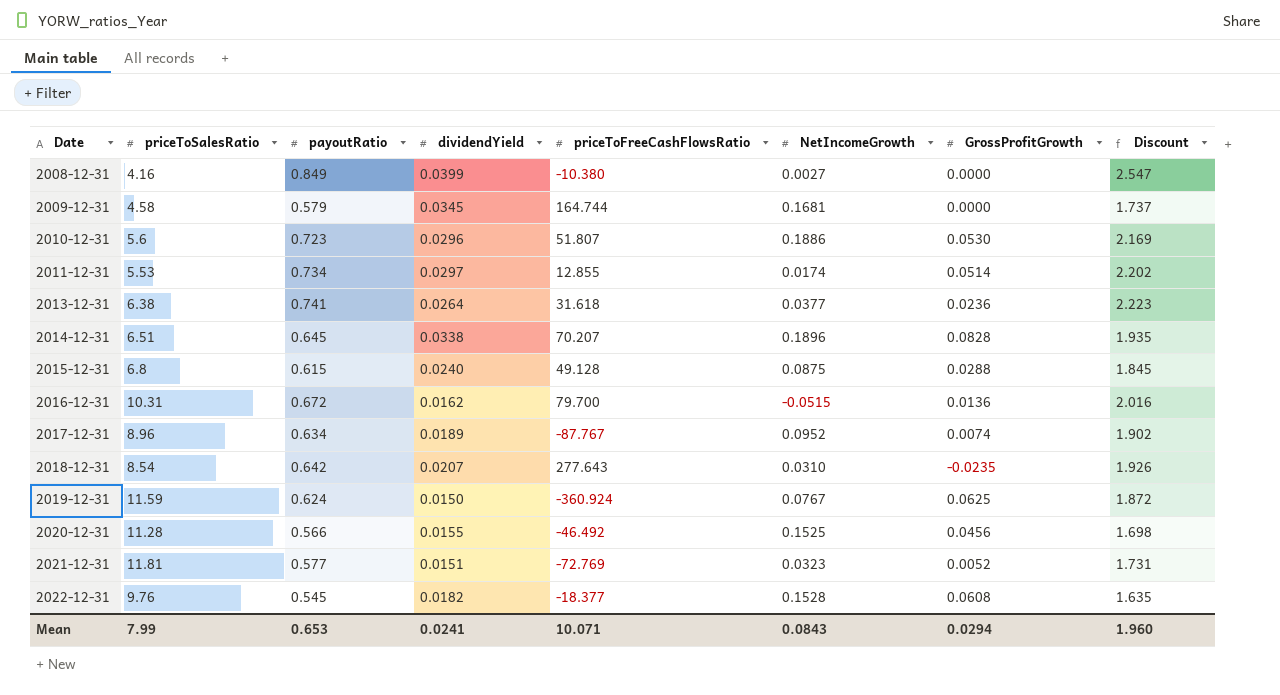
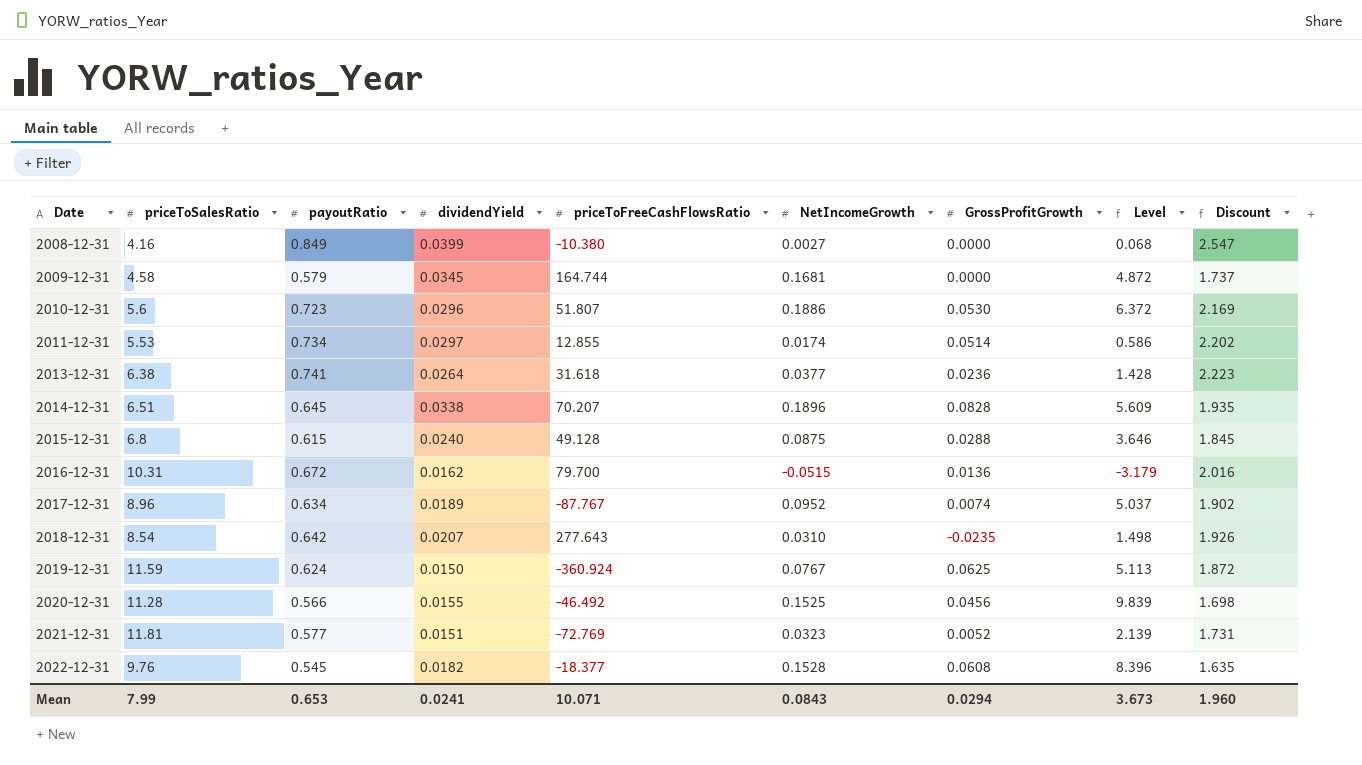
column Level | formula: none -> [NetIncomeGrowth] / [dividendYield]

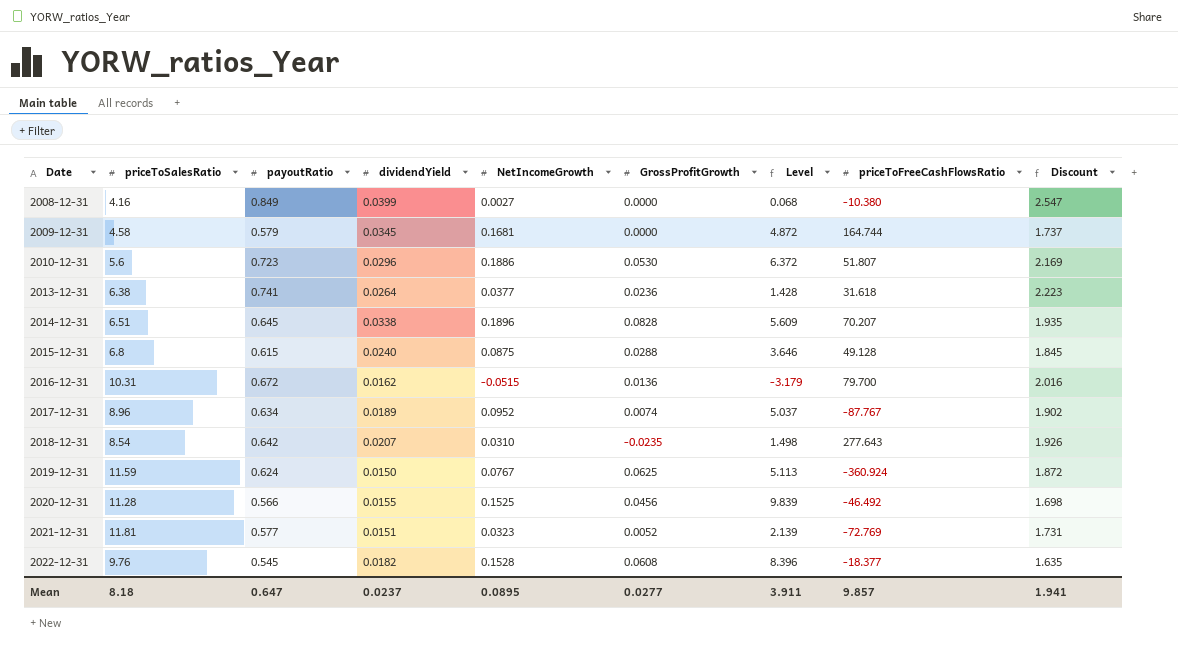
column priceToFreeCashFlowsRatio | position: 5 -> 8
row 2011-12-31: 5.53 | 0.734 | 0.0297 | 12.855 | 0.0174 | 0.0514 | 0.586 | 2.202 -> none
Mean | priceToSalesRatio: 7.99 -> 8.18
Mean | payoutRatio: 0.653 -> 0.647
Mean | dividendYield: 0.0241 -> 0.0237
Mean | NetIncomeGrowth: 0.0843 -> 0.0895
Mean | GrossProfitGrowth: 0.0294 -> 0.0277
Mean | Level: 3.673 -> 3.911
Mean | priceToFreeCashFlowsRatio: 10.071 -> 9.857
Mean | Discount: 1.960 -> 1.941

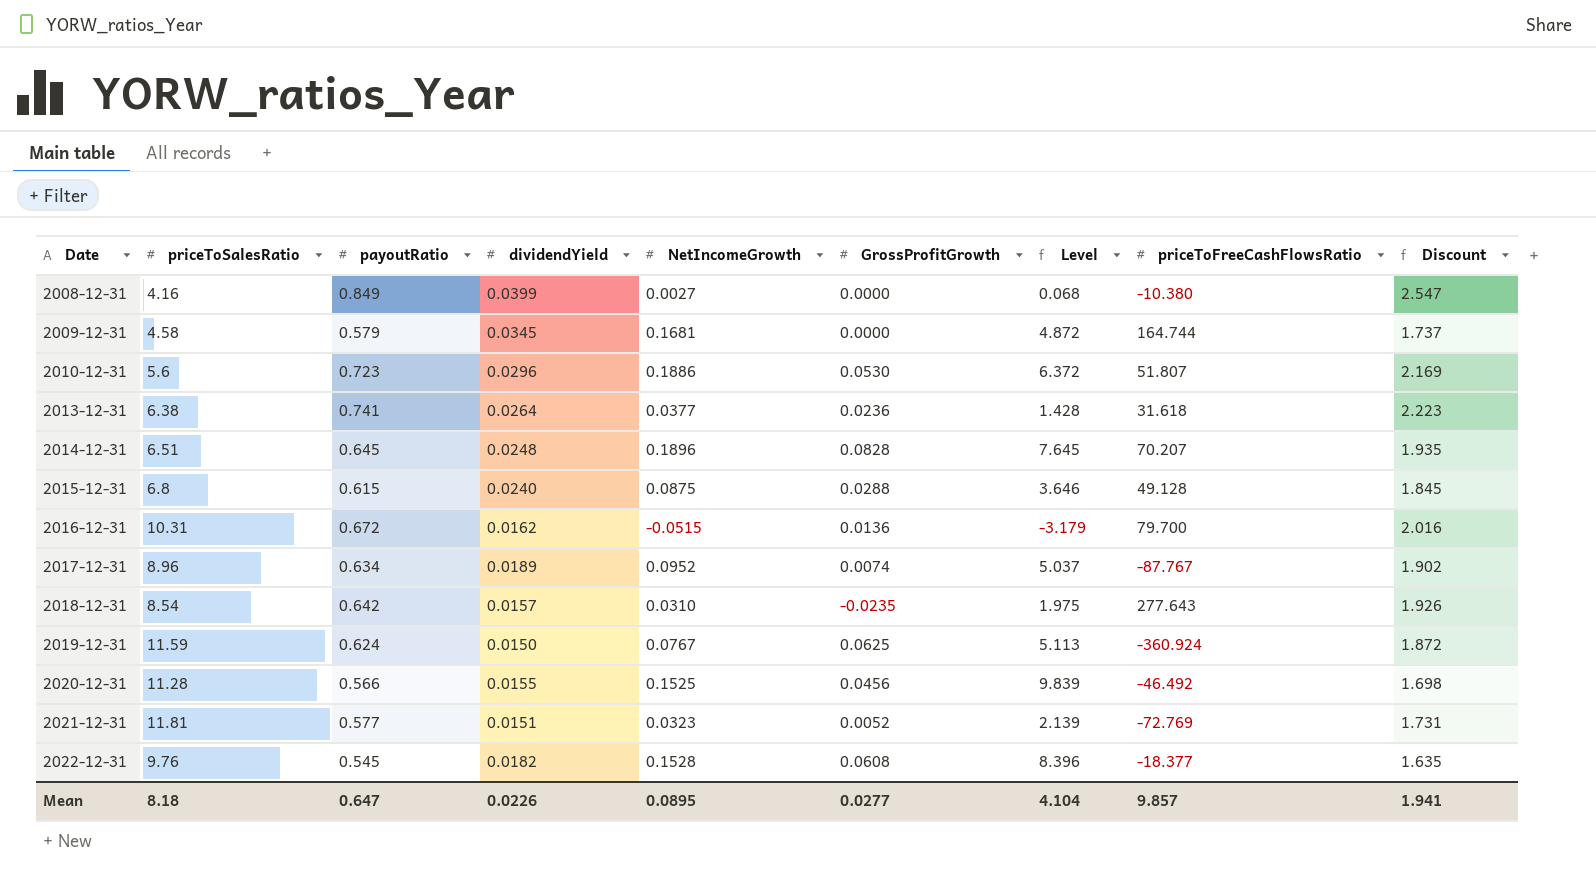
2014-12-31 | dividendYield: 0.0338 -> 0.0248
2014-12-31 | Level: 5.609 -> 7.645
2018-12-31 | dividendYield: 0.0207 -> 0.0157
2018-12-31 | Level: 1.498 -> 1.975
Mean | dividendYield: 0.0237 -> 0.0226
Mean | Level: 3.911 -> 4.104

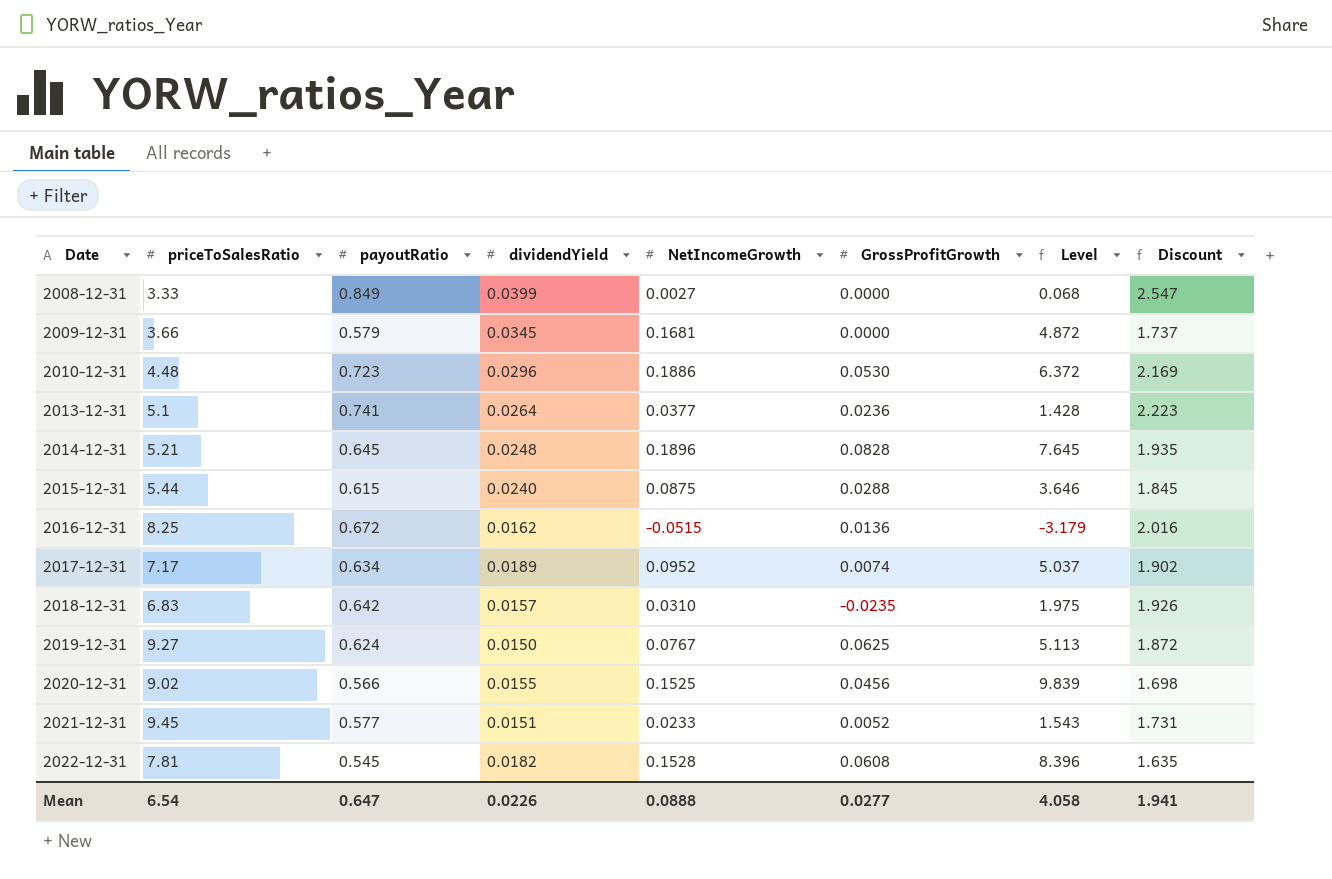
column priceToFreeCashFlowsRatio | position: 8 -> none
2008-12-31 | priceToSalesRatio: 4.16 -> 3.33
2009-12-31 | priceToSalesRatio: 4.58 -> 3.66
2010-12-31 | priceToSalesRatio: 5.6 -> 4.48
2013-12-31 | priceToSalesRatio: 6.38 -> 5.1
2014-12-31 | priceToSalesRatio: 6.51 -> 5.21
2015-12-31 | priceToSalesRatio: 6.8 -> 5.44
2016-12-31 | priceToSalesRatio: 10.31 -> 8.25
2017-12-31 | priceToSalesRatio: 8.96 -> 7.17
2018-12-31 | priceToSalesRatio: 8.54 -> 6.83
2019-12-31 | priceToSalesRatio: 11.59 -> 9.27
2020-12-31 | priceToSalesRatio: 11.28 -> 9.02
2021-12-31 | priceToSalesRatio: 11.81 -> 9.45
2021-12-31 | NetIncomeGrowth: 0.0323 -> 0.0233
2021-12-31 | Level: 2.139 -> 1.543
2022-12-31 | priceToSalesRatio: 9.76 -> 7.81
Mean | priceToSalesRatio: 8.18 -> 6.54
Mean | NetIncomeGrowth: 0.0895 -> 0.0888
Mean | Level: 4.104 -> 4.058

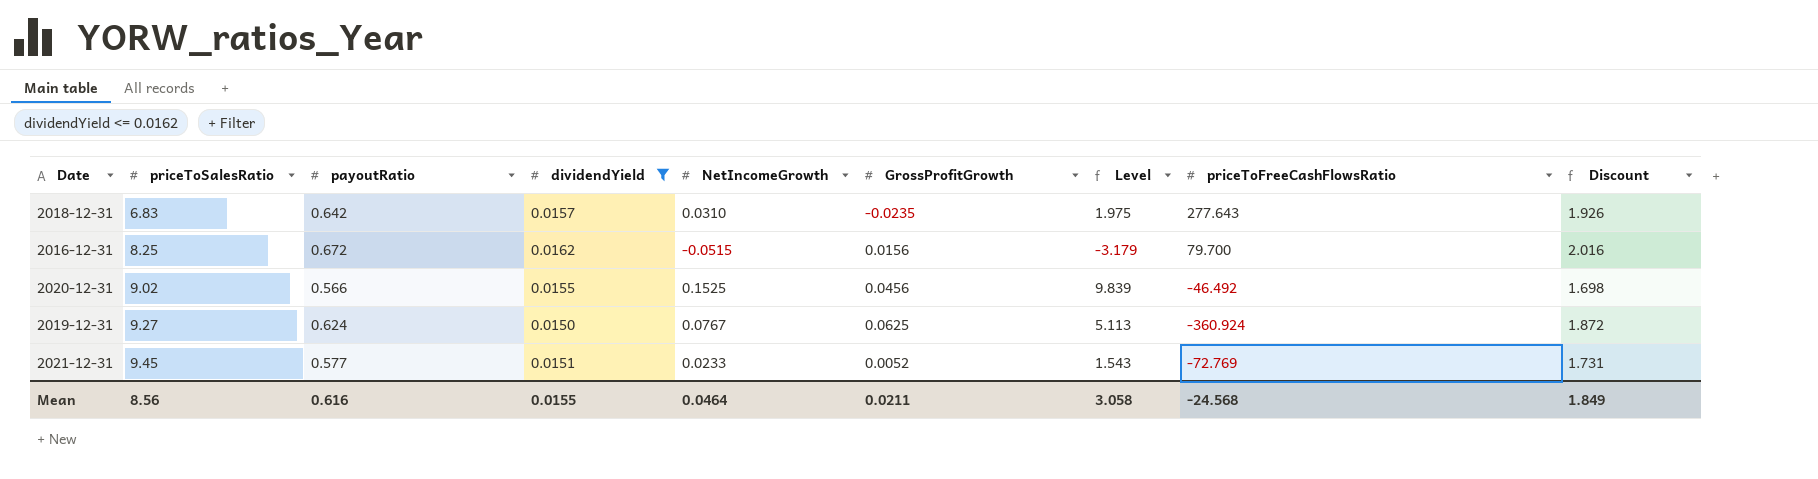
filter: none -> dividendYield <= 0.0162
row order: Date ascending -> priceToSalesRatio ascending
column priceToFreeCashFlowsRatio | position: none -> 8
2016-12-31 | GrossProfitGrowth: 0.0136 -> 0.0156
Mean | priceToSalesRatio: 6.54 -> 8.56
Mean | payoutRatio: 0.647 -> 0.616
Mean | dividendYield: 0.0226 -> 0.0155
Mean | NetIncomeGrowth: 0.0888 -> 0.0464
Mean | GrossProfitGrowth: 0.0277 -> 0.0211
Mean | Level: 4.058 -> 3.058
Mean | Discount: 1.941 -> 1.849

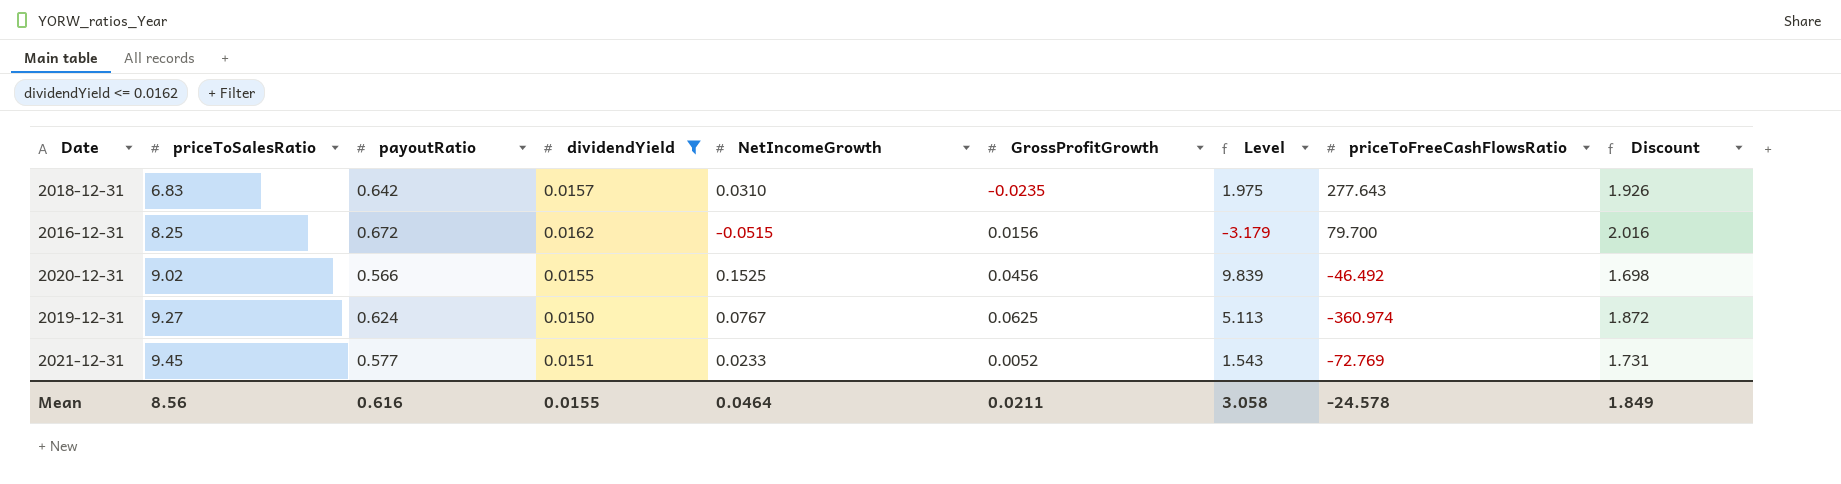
2019-12-31 | priceToFreeCashFlowsRatio: -360.924 -> -360.974
Mean | priceToFreeCashFlowsRatio: -24.568 -> -24.578

